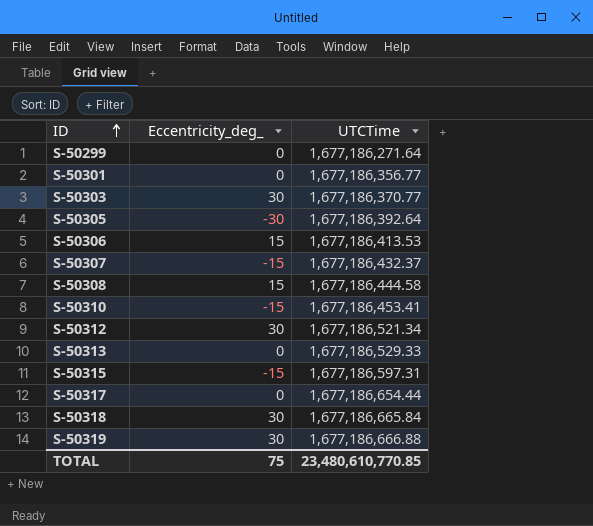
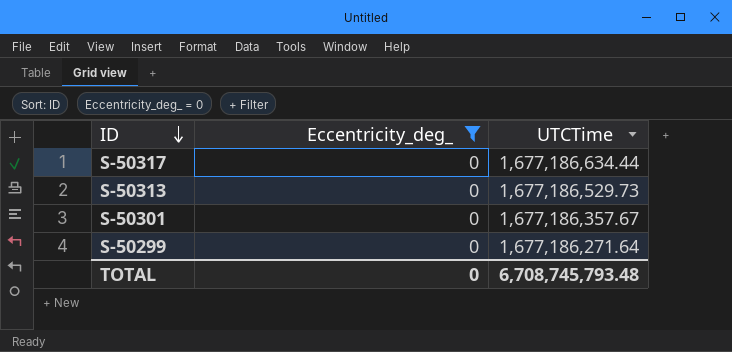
filter: none -> Eccentricity_deg_ = 0
row order: ID ascending -> ID descending
S-50317 | UTCTime: 1,677,186,654.44 -> 1,677,186,634.44
S-50313 | UTCTime: 1,677,186,529.33 -> 1,677,186,529.73
S-50301 | UTCTime: 1,677,186,356.77 -> 1,677,186,357.67
TOTAL | Eccentricity_deg_: 75 -> 0
TOTAL | UTCTime: 23,480,610,770.85 -> 6,708,745,793.48

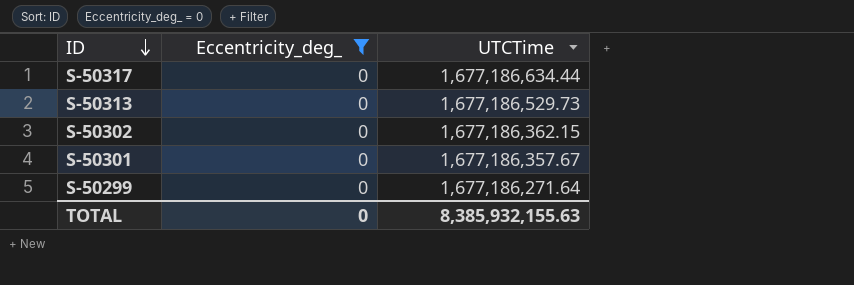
row S-50302: none -> 0 | 1,677,186,362.15
TOTAL | UTCTime: 6,708,745,793.48 -> 8,385,932,155.63

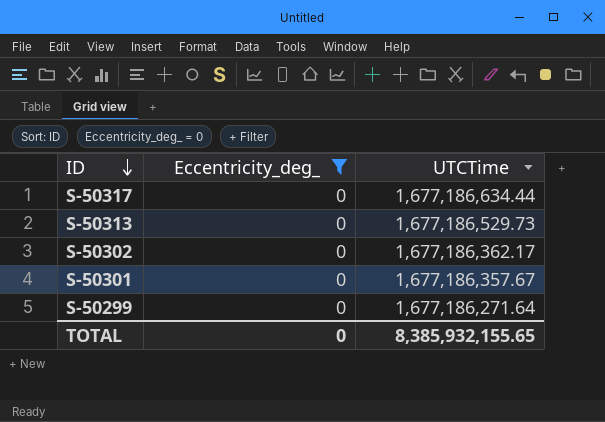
S-50302 | UTCTime: 1,677,186,362.15 -> 1,677,186,362.17
TOTAL | UTCTime: 8,385,932,155.63 -> 8,385,932,155.65

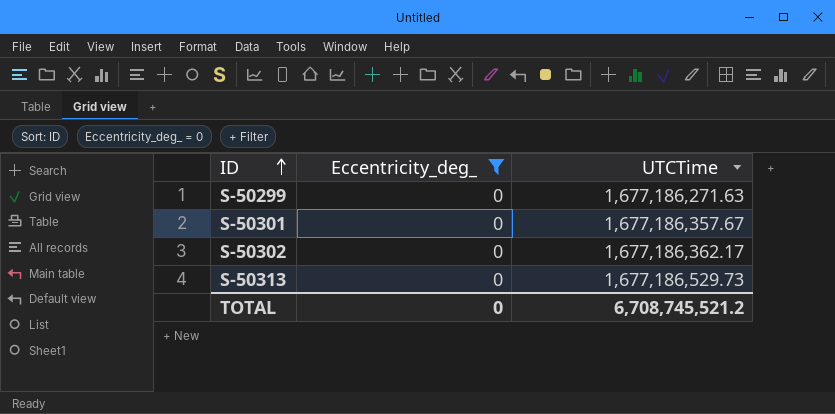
row order: ID descending -> ID ascending
row S-50317: 0 | 1,677,186,634.44 -> none
S-50299 | UTCTime: 1,677,186,271.64 -> 1,677,186,271.63
TOTAL | UTCTime: 8,385,932,155.65 -> 6,708,745,521.2

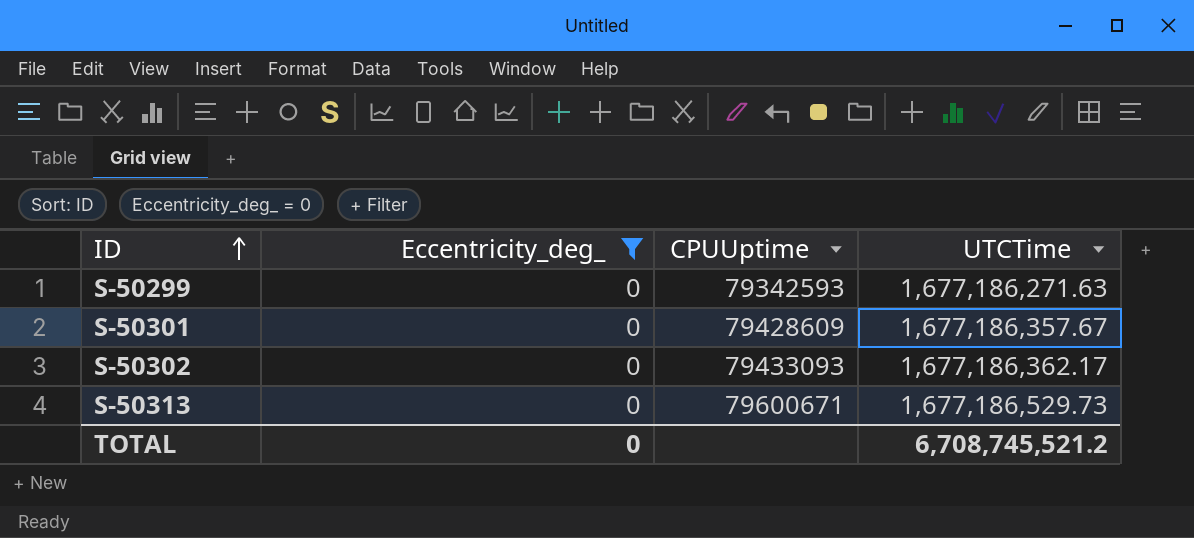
column CPUUptime | position: none -> 3

